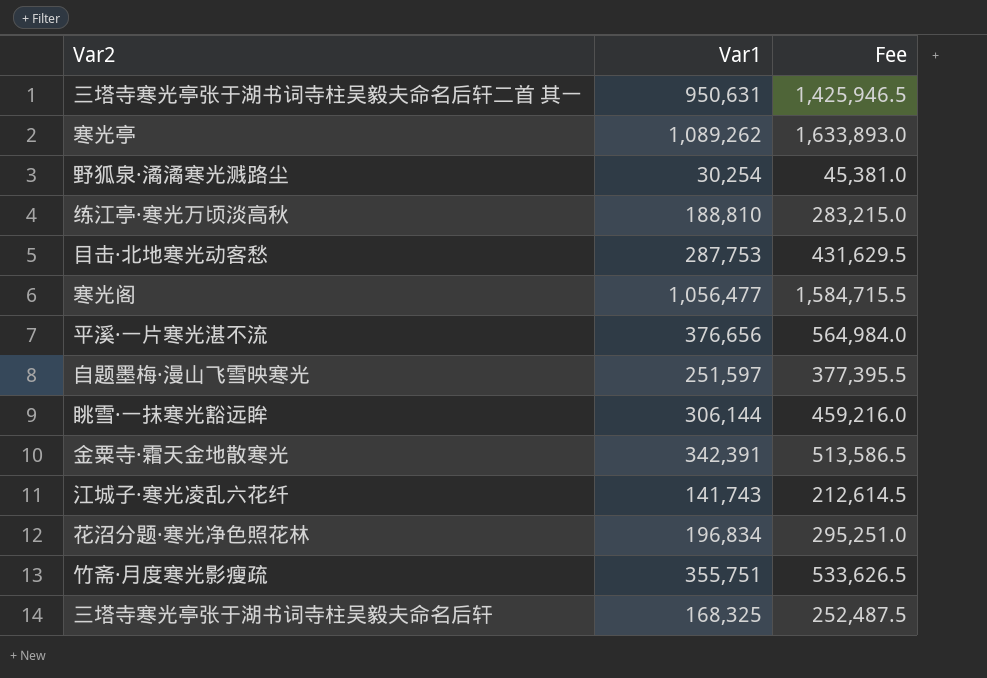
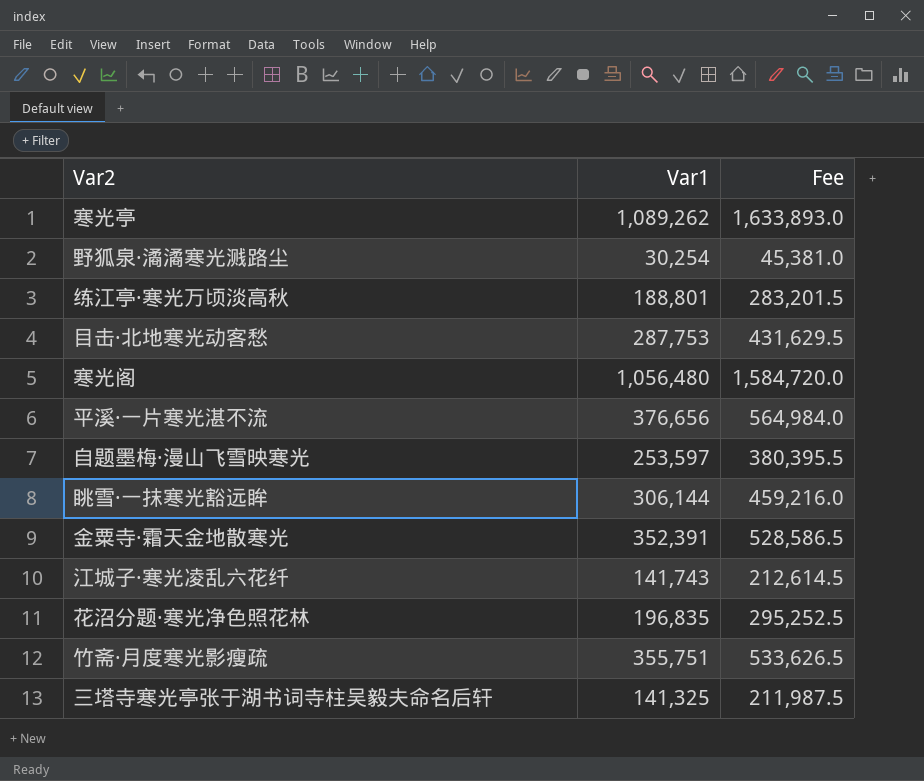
row 三塔寺寒光亭张于湖书词寺柱吴毅夫命名后轩二首 其一: 950,631 | 1,425,946.5 -> none
练江亭·寒光万顷淡高秋 | Var1: 188,810 -> 188,801
练江亭·寒光万顷淡高秋 | Fee: 283,215.0 -> 283,201.5
寒光阁 | Var1: 1,056,477 -> 1,056,480
寒光阁 | Fee: 1,584,715.5 -> 1,584,720.0
自题墨梅·漫山飞雪映寒光 | Var1: 251,597 -> 253,597
自题墨梅·漫山飞雪映寒光 | Fee: 377,395.5 -> 380,395.5
金粟寺·霜天金地散寒光 | Var1: 342,391 -> 352,391
金粟寺·霜天金地散寒光 | Fee: 513,586.5 -> 528,586.5
花沼分题·寒光净色照花林 | Var1: 196,834 -> 196,835
花沼分题·寒光净色照花林 | Fee: 295,251.0 -> 295,252.5
三塔寺寒光亭张于湖书词寺柱吴毅夫命名后轩 | Var1: 168,325 -> 141,325
三塔寺寒光亭张于湖书词寺柱吴毅夫命名后轩 | Fee: 252,487.5 -> 211,987.5

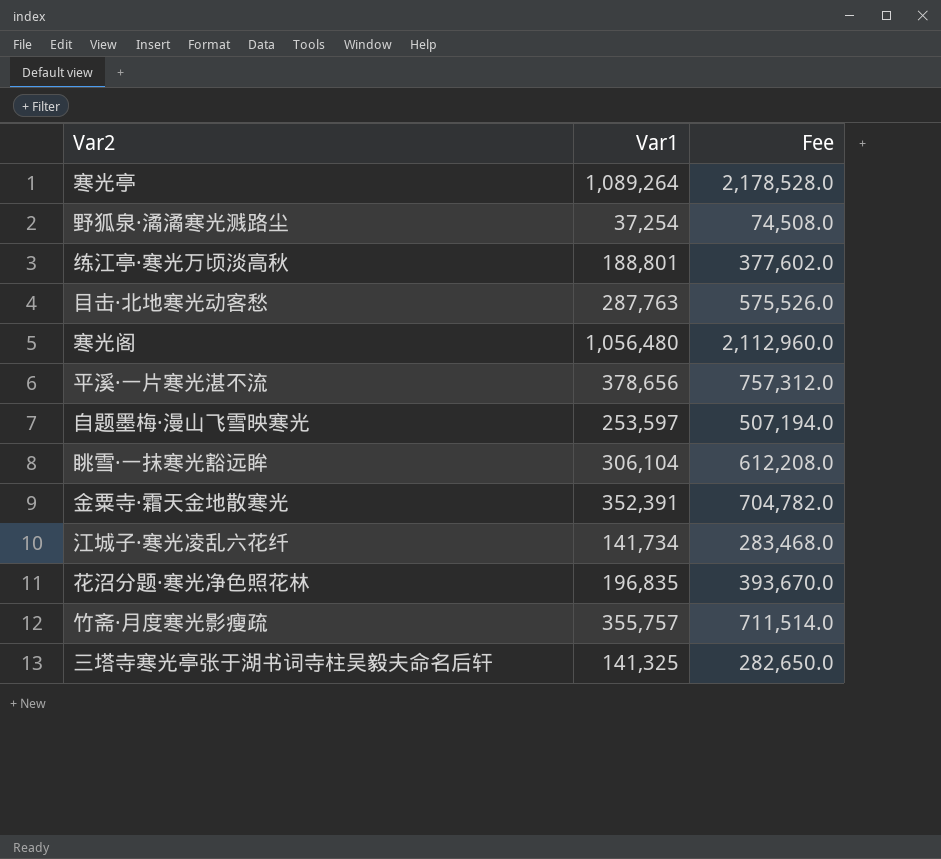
column Fee | formula: [Var1] * 1.5 -> [Var1] * 2
寒光亭 | Var1: 1,089,262 -> 1,089,264
野狐泉·潏潏寒光溅路尘 | Var1: 30,254 -> 37,254
目击·北地寒光动客愁 | Var1: 287,753 -> 287,763
平溪·一片寒光湛不流 | Var1: 376,656 -> 378,656
眺雪·一抹寒光豁远眸 | Var1: 306,144 -> 306,104
江城子·寒光凌乱六花纤 | Var1: 141,743 -> 141,734
竹斋·月度寒光影瘦疏 | Var1: 355,751 -> 355,757

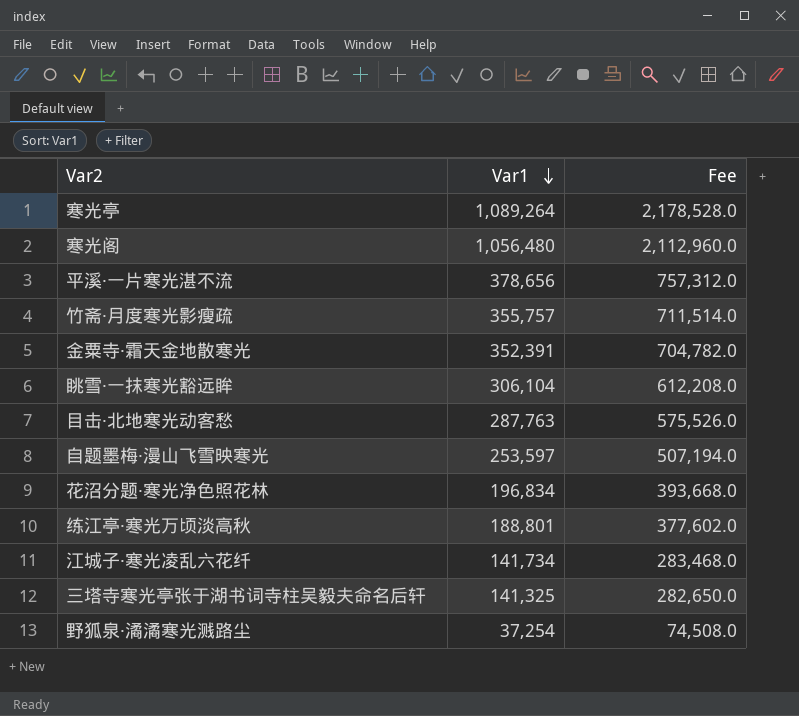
row order: none -> Var1 descending
花沼分题·寒光净色照花林 | Var1: 196,835 -> 196,834
花沼分题·寒光净色照花林 | Fee: 393,670.0 -> 393,668.0

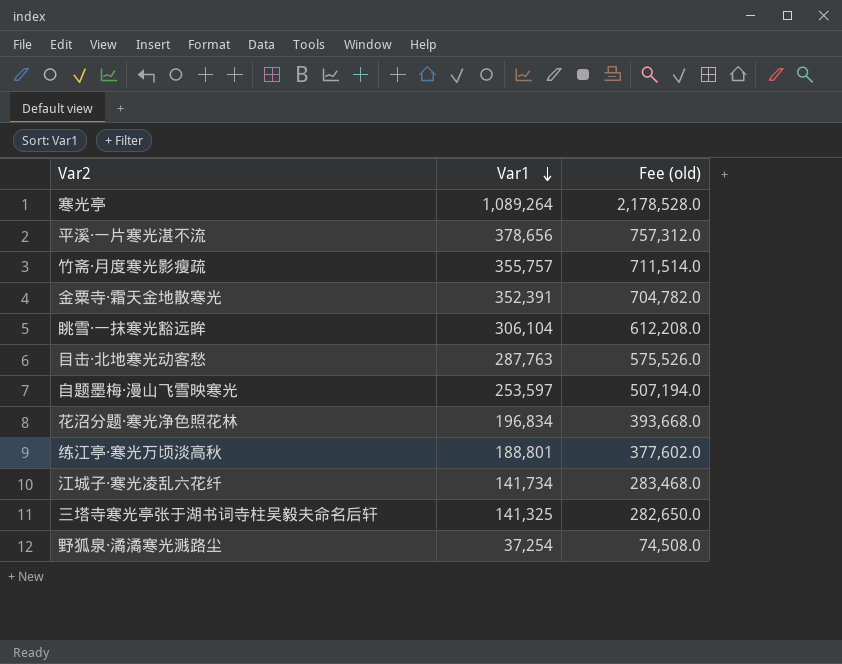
column name: Fee -> Fee (old)
row 寒光阁: 1,056,480 | 2,112,960.0 -> none

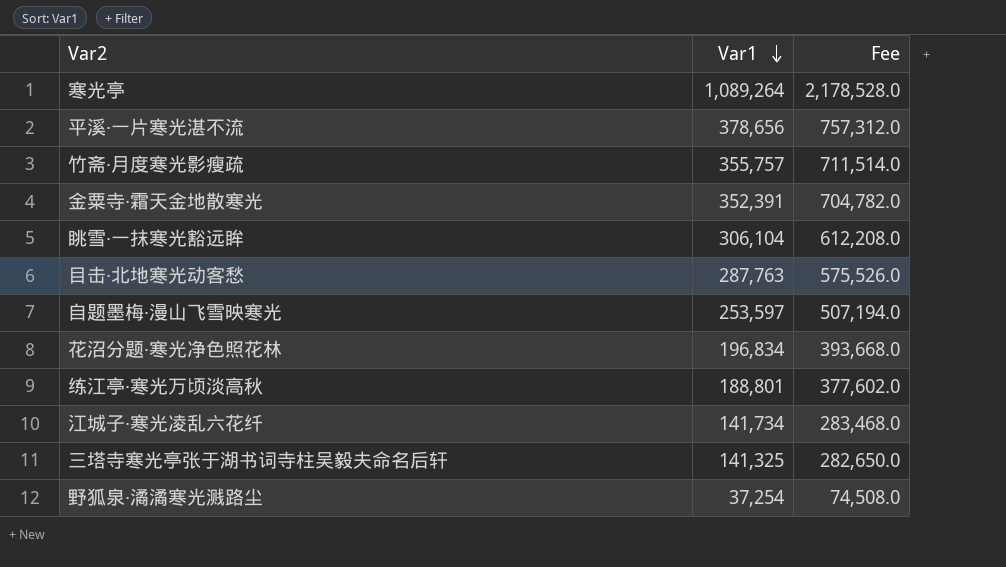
column name: Fee (old) -> Fee

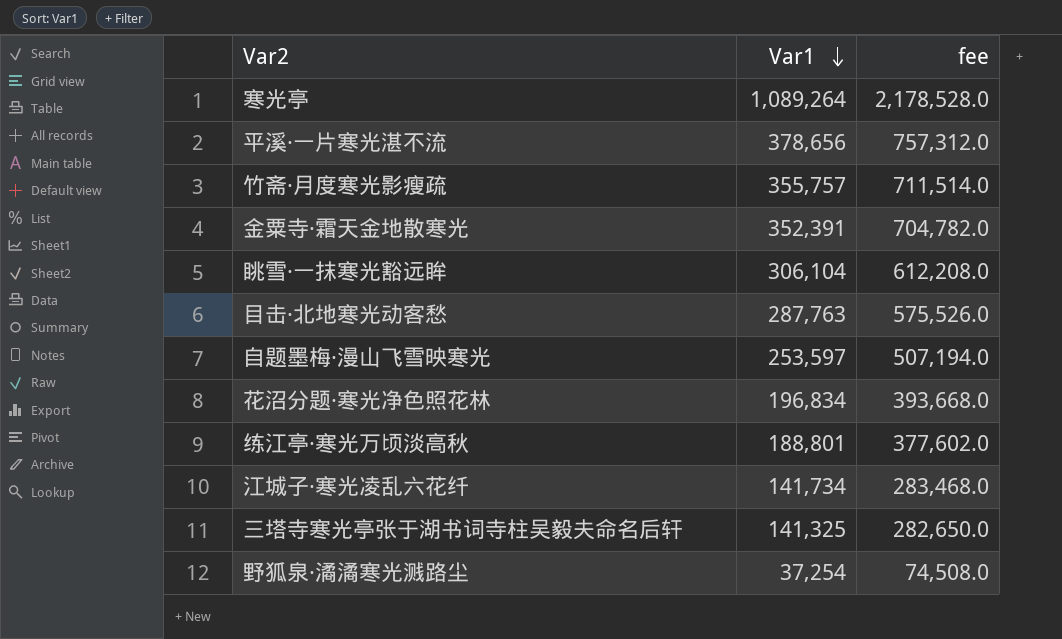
column name: Fee -> fee

